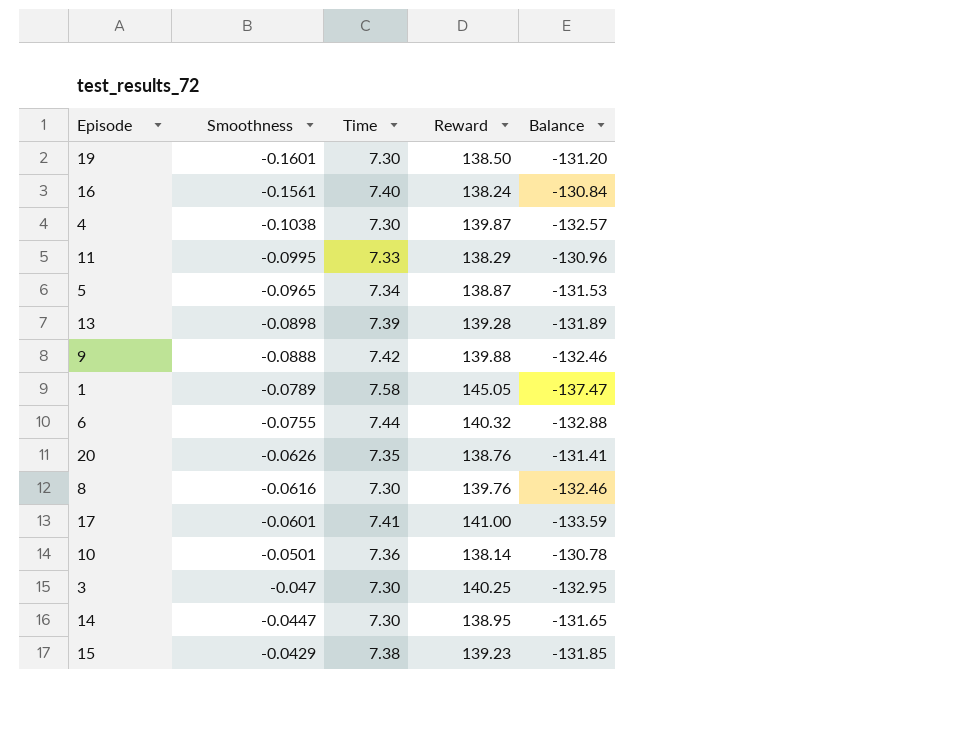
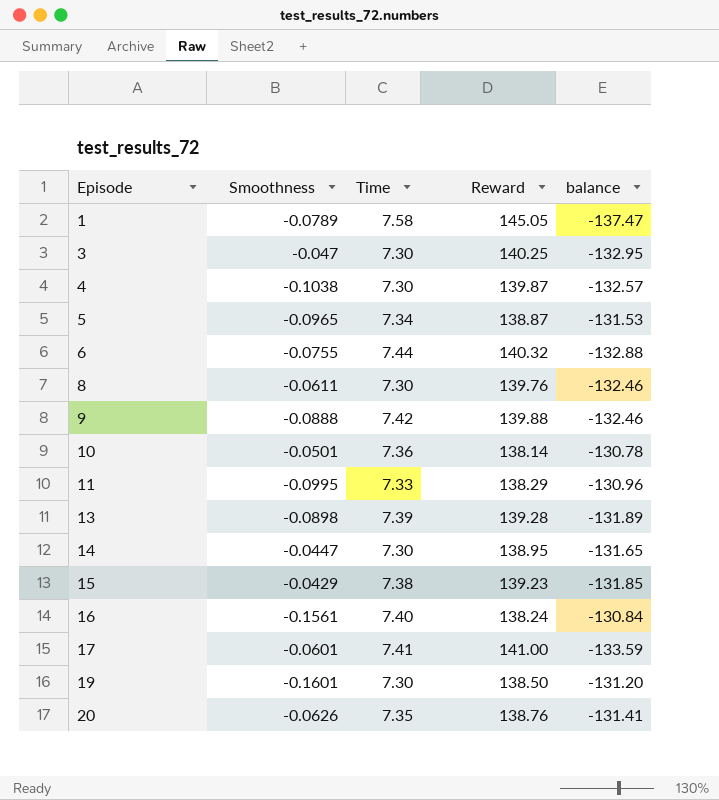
row order: Smoothness ascending -> Episode ascending
column name: Balance -> balance
8 | Smoothness: -0.0616 -> -0.0611

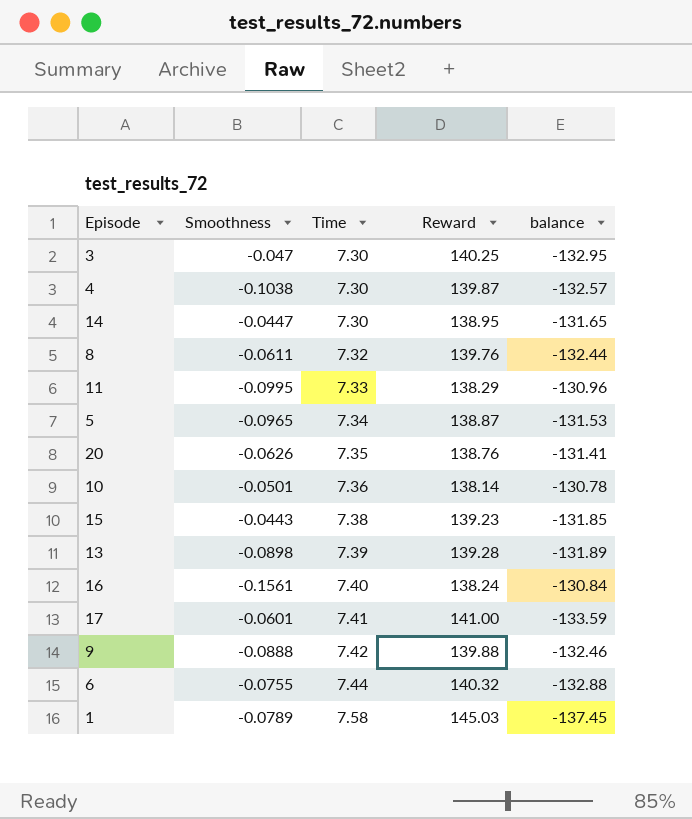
row order: Episode ascending -> Time ascending
row 19: -0.1601 | 7.30 | 138.50 | -131.20 -> none
8 | Time: 7.30 -> 7.32
8 | balance: -132.46 -> -132.44
15 | Smoothness: -0.0429 -> -0.0443
1 | Reward: 145.05 -> 145.03
1 | balance: -137.47 -> -137.45

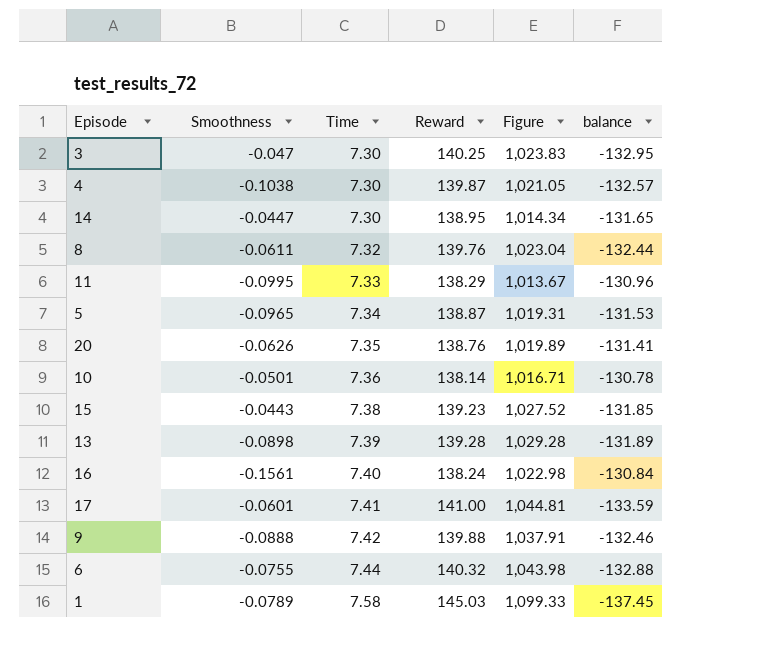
column Figure | formula: none -> [Time] * [Reward]

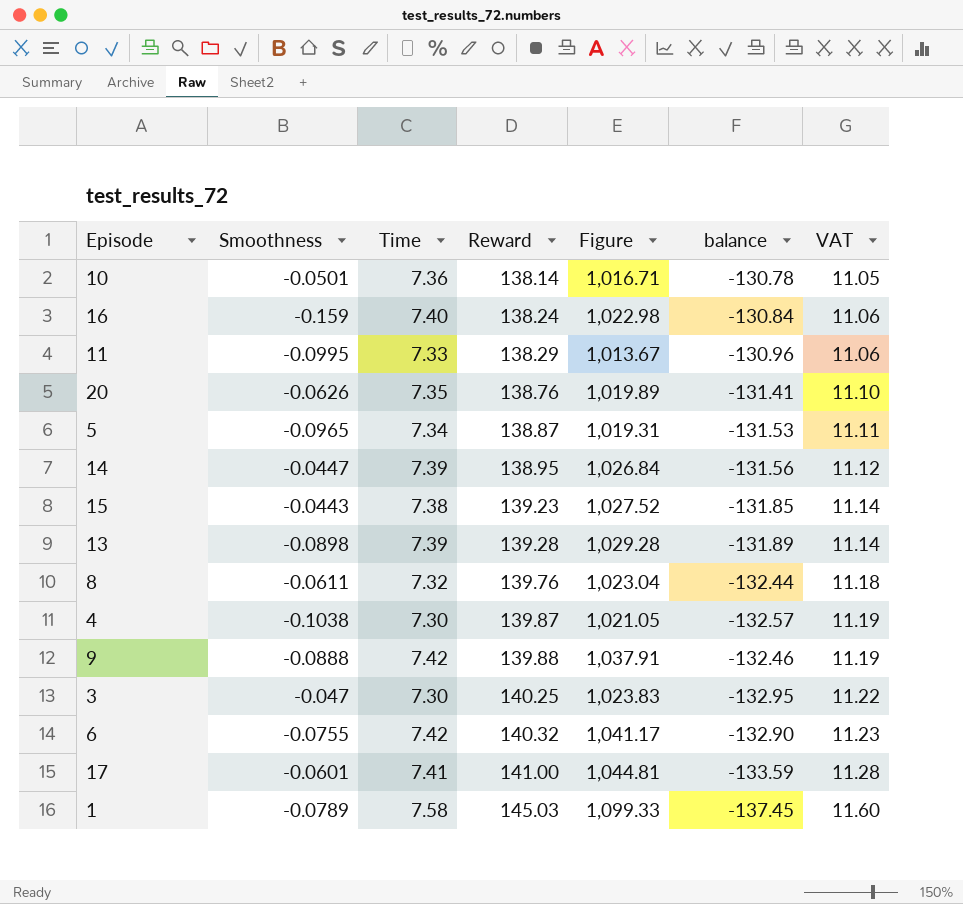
row order: Time ascending -> Reward ascending
column VAT | formula: none -> [Reward] * 0.08
16 | Smoothness: -0.1561 -> -0.159
14 | Time: 7.30 -> 7.39
14 | Figure: 1,014.34 -> 1,026.84
14 | balance: -131.65 -> -131.56
6 | Time: 7.44 -> 7.42
6 | Figure: 1,043.98 -> 1,041.17
6 | balance: -132.88 -> -132.90

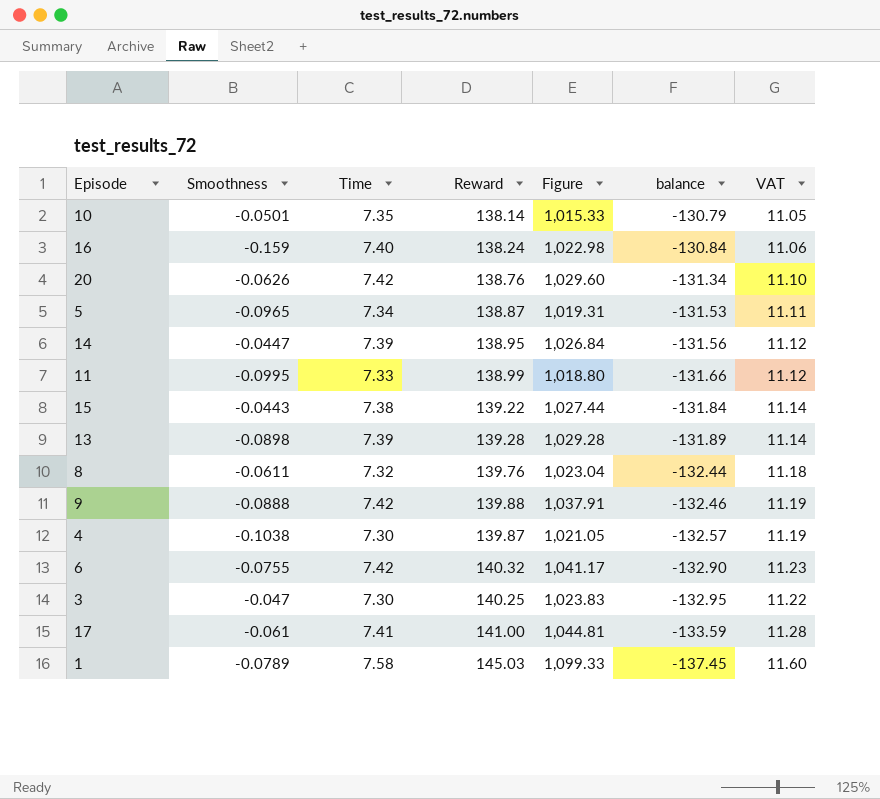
row order: Reward ascending -> balance descending
10 | Time: 7.36 -> 7.35
10 | Figure: 1,016.71 -> 1,015.33
10 | balance: -130.78 -> -130.79
20 | Time: 7.35 -> 7.42
20 | Figure: 1,019.89 -> 1,029.60
20 | balance: -131.41 -> -131.34
11 | Reward: 138.29 -> 138.99
11 | Figure: 1,013.67 -> 1,018.80
11 | balance: -130.96 -> -131.66
11 | VAT: 11.06 -> 11.12
15 | Reward: 139.23 -> 139.22
15 | Figure: 1,027.52 -> 1,027.44
15 | balance: -131.85 -> -131.84
17 | Smoothness: -0.0601 -> -0.061

